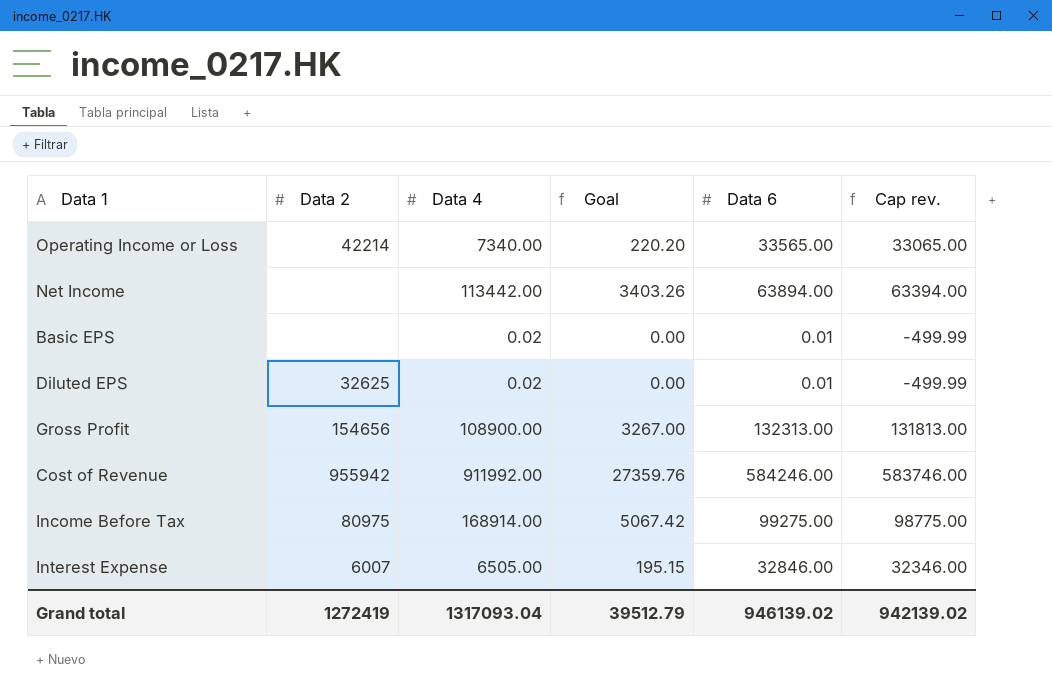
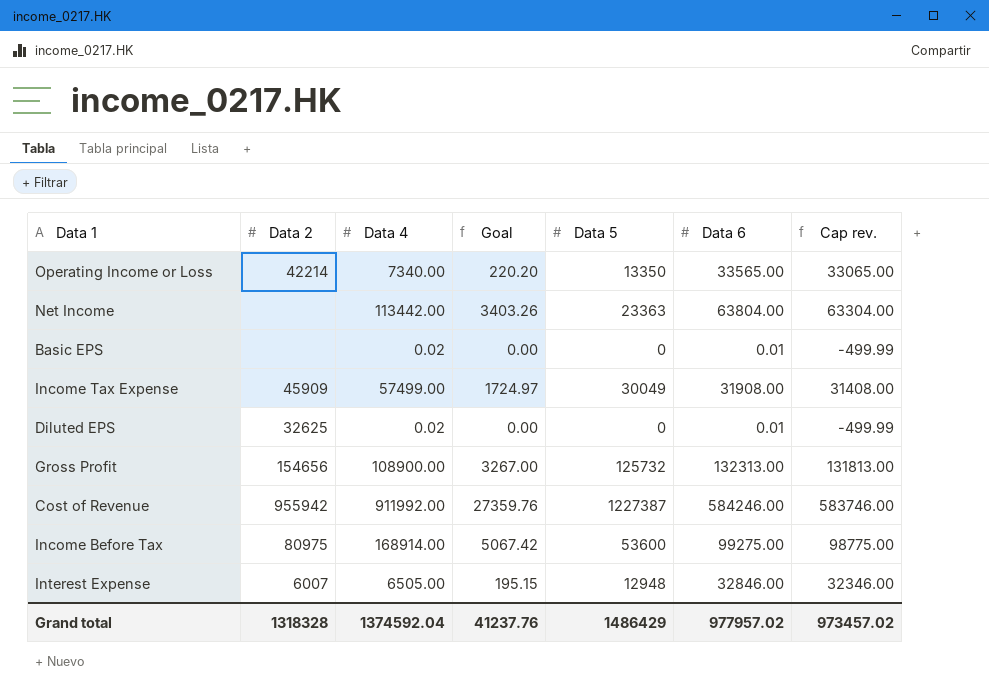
column Data 5 | position: none -> 5
Net Income | Data 6: 63894.00 -> 63804.00
Net Income | Cap rev.: 63394.00 -> 63304.00
row Income Tax Expense: none -> 45909 | 57499.00 | 1724.97 | 30049 | 31908.00 | 31408.00
Grand total | Data 2: 1272419 -> 1318328
Grand total | Data 4: 1317093.04 -> 1374592.04
Grand total | Goal: 39512.79 -> 41237.76
Grand total | Data 6: 946139.02 -> 977957.02
Grand total | Cap rev.: 942139.02 -> 973457.02

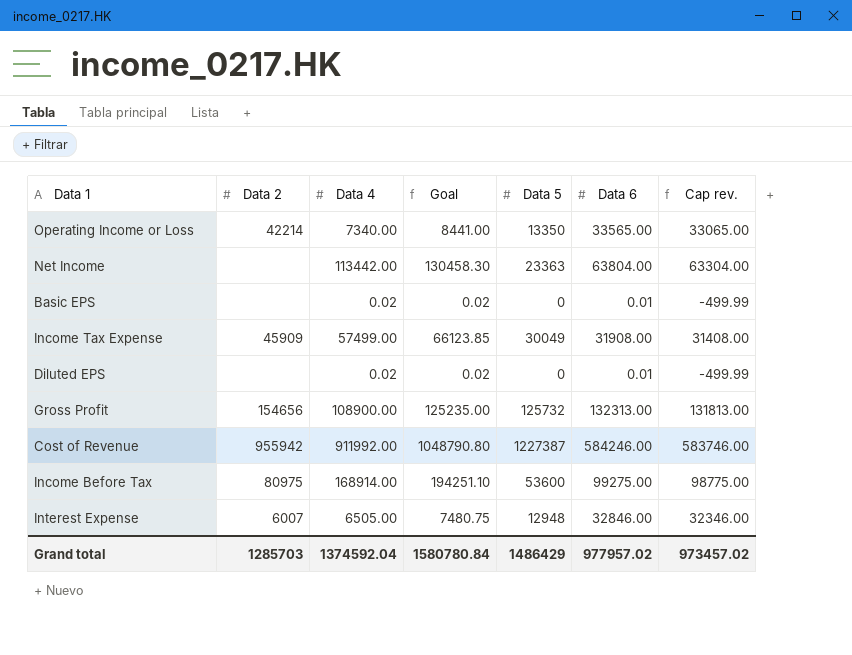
column Goal | formula: [Data 4] * 0.03 -> [Data 4] * 1.15
Diluted EPS | Data 2: 32625 -> none
Grand total | Data 2: 1318328 -> 1285703
Grand total | Goal: 41237.76 -> 1580780.84

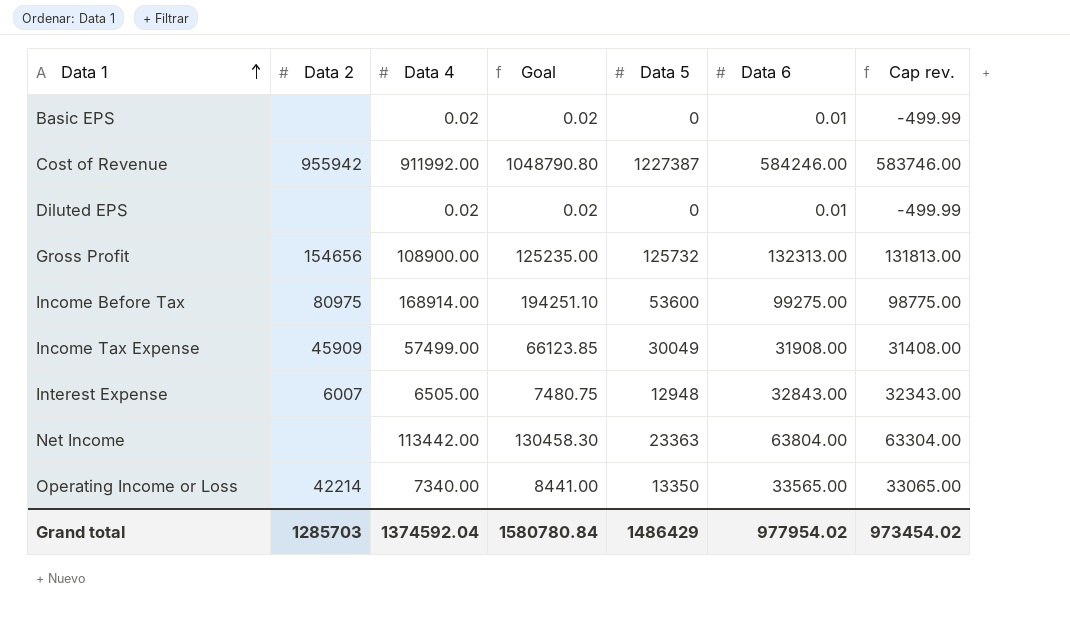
row order: none -> Data 1 ascending
Interest Expense | Data 6: 32846.00 -> 32843.00
Interest Expense | Cap rev.: 32346.00 -> 32343.00
Grand total | Data 6: 977957.02 -> 977954.02
Grand total | Cap rev.: 973457.02 -> 973454.02

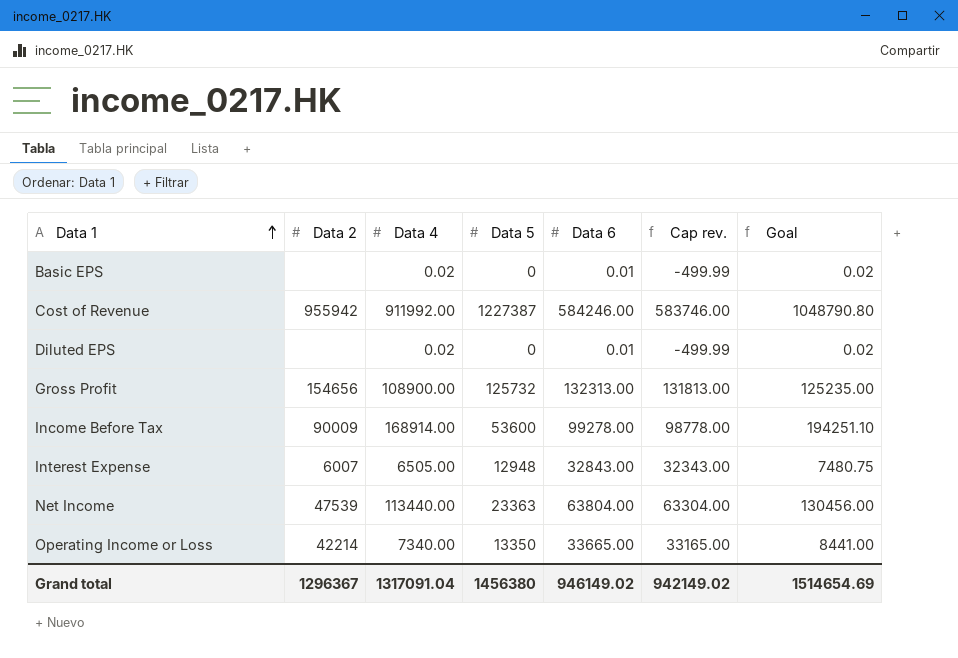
column Goal | position: 4 -> 7
row Income Tax Expense: 45909 | 57499.00 | 66123.85 | 30049 | 31908.00 | 31408.00 -> none
Income Before Tax | Data 2: 80975 -> 90009
Income Before Tax | Data 6: 99275.00 -> 99278.00
Income Before Tax | Cap rev.: 98775.00 -> 98778.00
Net Income | Data 2: none -> 47539
Net Income | Data 4: 113442.00 -> 113440.00
Net Income | Goal: 130458.30 -> 130456.00
Operating Income or Loss | Data 6: 33565.00 -> 33665.00
Operating Income or Loss | Cap rev.: 33065.00 -> 33165.00
Grand total | Data 2: 1285703 -> 1296367
Grand total | Data 4: 1374592.04 -> 1317091.04
Grand total | Data 5: 1486429 -> 1456380
Grand total | Data 6: 977954.02 -> 946149.02
Grand total | Cap rev.: 973454.02 -> 942149.02
Grand total | Goal: 1580780.84 -> 1514654.69

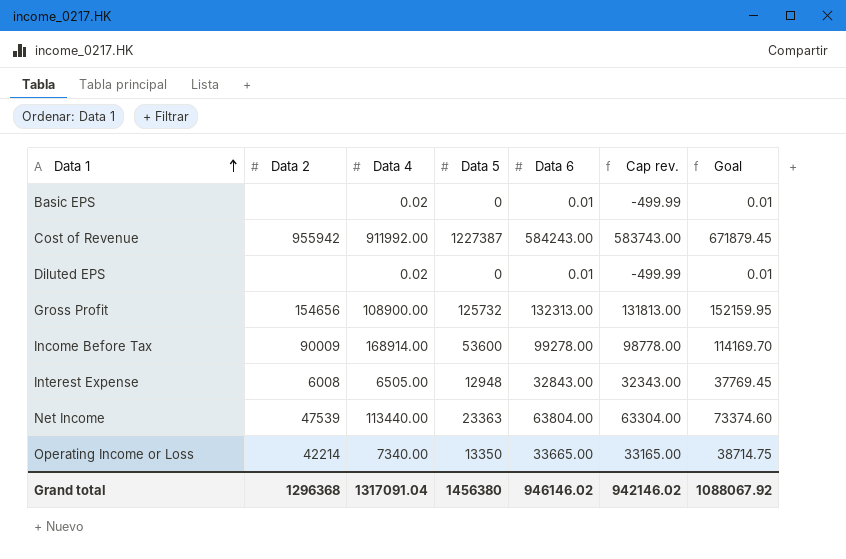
column Goal | formula: [Data 4] * 1.15 -> [Data 6] * 1.15
Cost of Revenue | Data 6: 584246.00 -> 584243.00
Cost of Revenue | Cap rev.: 583746.00 -> 583743.00
Interest Expense | Data 2: 6007 -> 6008
Grand total | Data 2: 1296367 -> 1296368
Grand total | Data 6: 946149.02 -> 946146.02
Grand total | Cap rev.: 942149.02 -> 942146.02
Grand total | Goal: 1514654.69 -> 1088067.92

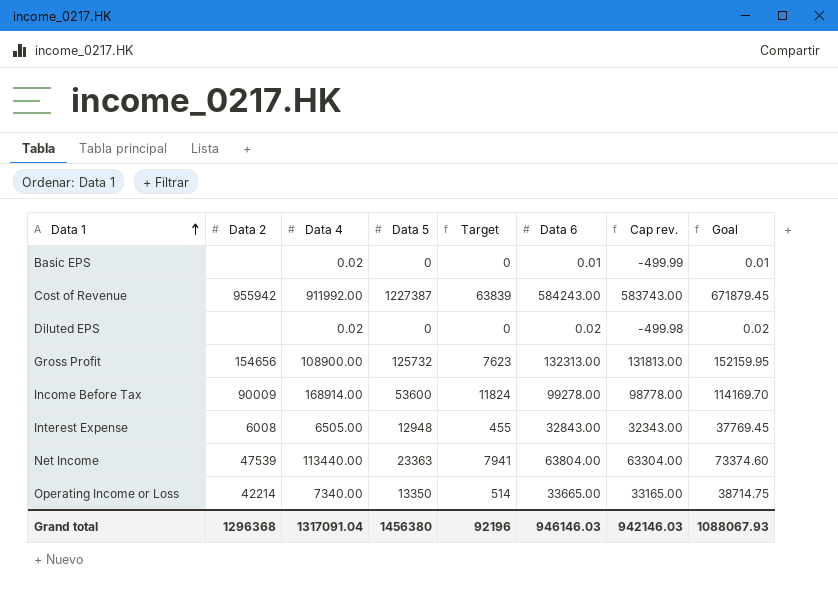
column Target | formula: none -> [Data 4] * 0.07
Diluted EPS | Data 6: 0.01 -> 0.02
Diluted EPS | Cap rev.: -499.99 -> -499.98
Diluted EPS | Goal: 0.01 -> 0.02
Grand total | Data 6: 946146.02 -> 946146.03
Grand total | Cap rev.: 942146.02 -> 942146.03
Grand total | Goal: 1088067.92 -> 1088067.93

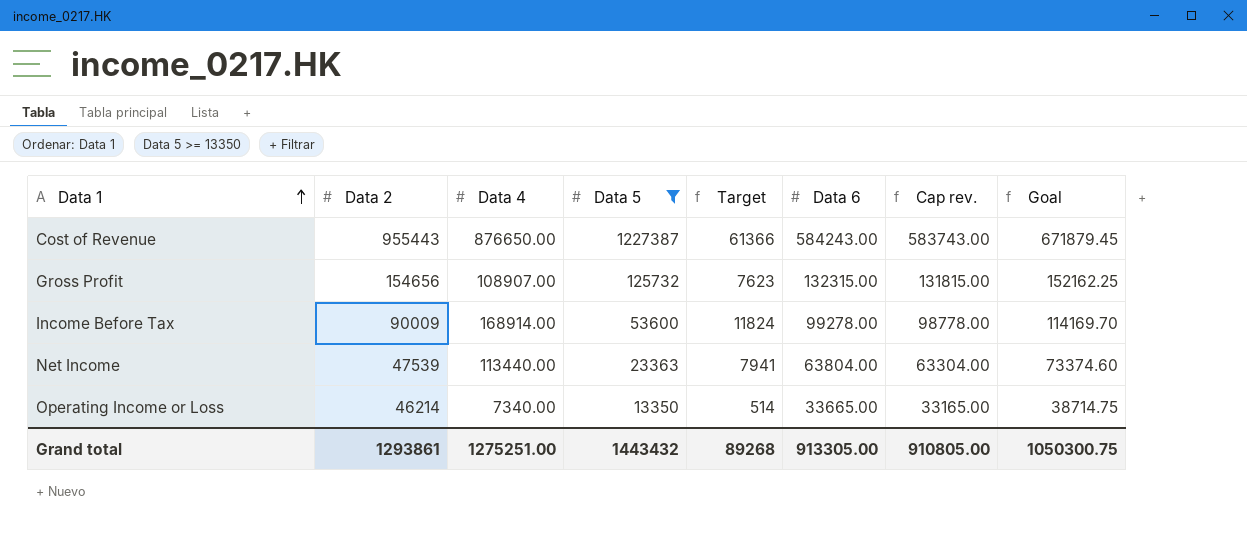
filter: none -> Data 5 >= 13350
Cost of Revenue | Data 2: 955942 -> 955443
Cost of Revenue | Data 4: 911992.00 -> 876650.00
Cost of Revenue | Target: 63839 -> 61366
Gross Profit | Data 4: 108900.00 -> 108907.00
Gross Profit | Data 6: 132313.00 -> 132315.00
Gross Profit | Cap rev.: 131813.00 -> 131815.00
Gross Profit | Goal: 152159.95 -> 152162.25
Operating Income or Loss | Data 2: 42214 -> 46214
Grand total | Data 2: 1296368 -> 1293861
Grand total | Data 4: 1317091.04 -> 1275251.00
Grand total | Data 5: 1456380 -> 1443432
Grand total | Target: 92196 -> 89268
Grand total | Data 6: 946146.03 -> 913305.00
Grand total | Cap rev.: 942146.03 -> 910805.00
Grand total | Goal: 1088067.93 -> 1050300.75

